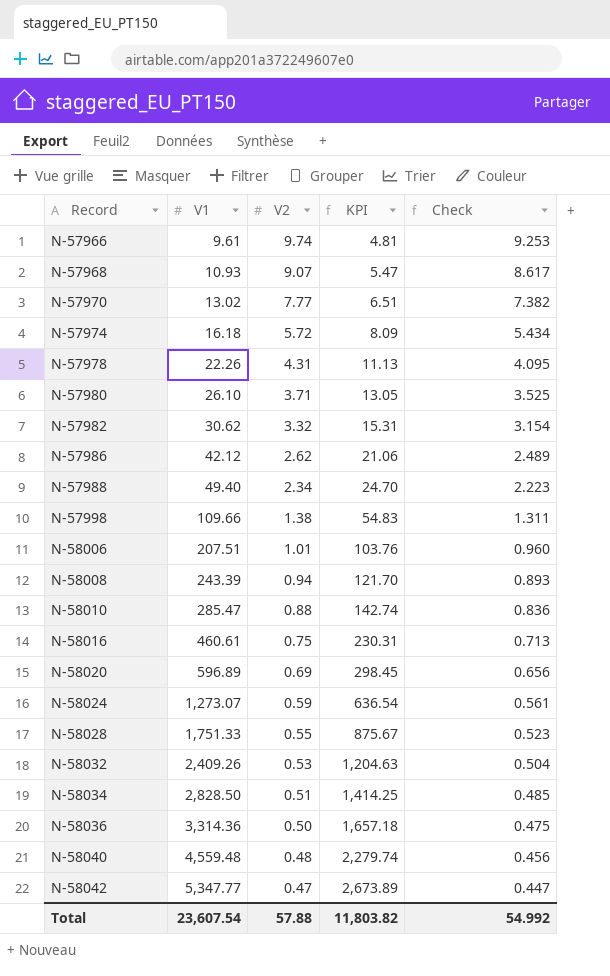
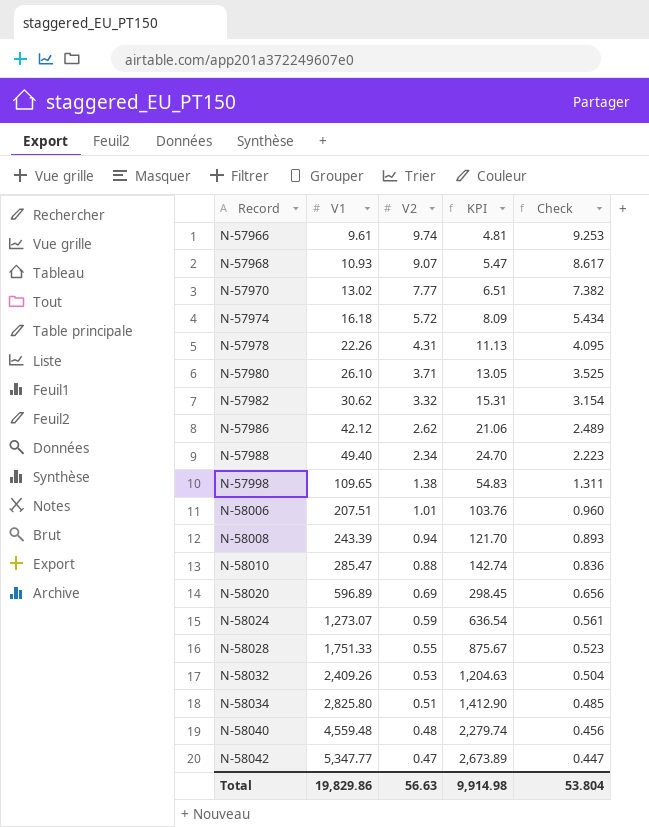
row N-58016: 460.61 | 0.75 | 230.31 | 0.713 -> none
row N-58036: 3,314.36 | 0.50 | 1,657.18 | 0.475 -> none
N-57998 | V1: 109.66 -> 109.65
N-58034 | V1: 2,828.50 -> 2,825.80
N-58034 | KPI: 1,414.25 -> 1,412.90
Total | V1: 23,607.54 -> 19,829.86
Total | V2: 57.88 -> 56.63
Total | KPI: 11,803.82 -> 9,914.98
Total | Check: 54.992 -> 53.804

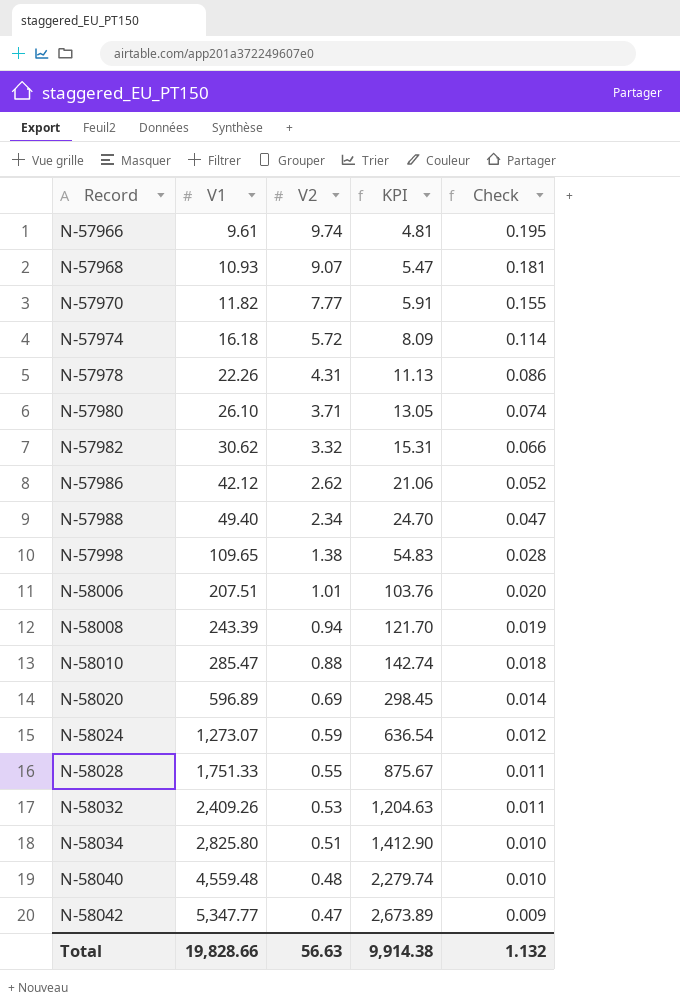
column Check | formula: [V2] * 0.95 -> [V2] * 0.02
N-57970 | V1: 13.02 -> 11.82
N-57970 | KPI: 6.51 -> 5.91
Total | V1: 19,829.86 -> 19,828.66
Total | KPI: 9,914.98 -> 9,914.38
Total | Check: 53.804 -> 1.132

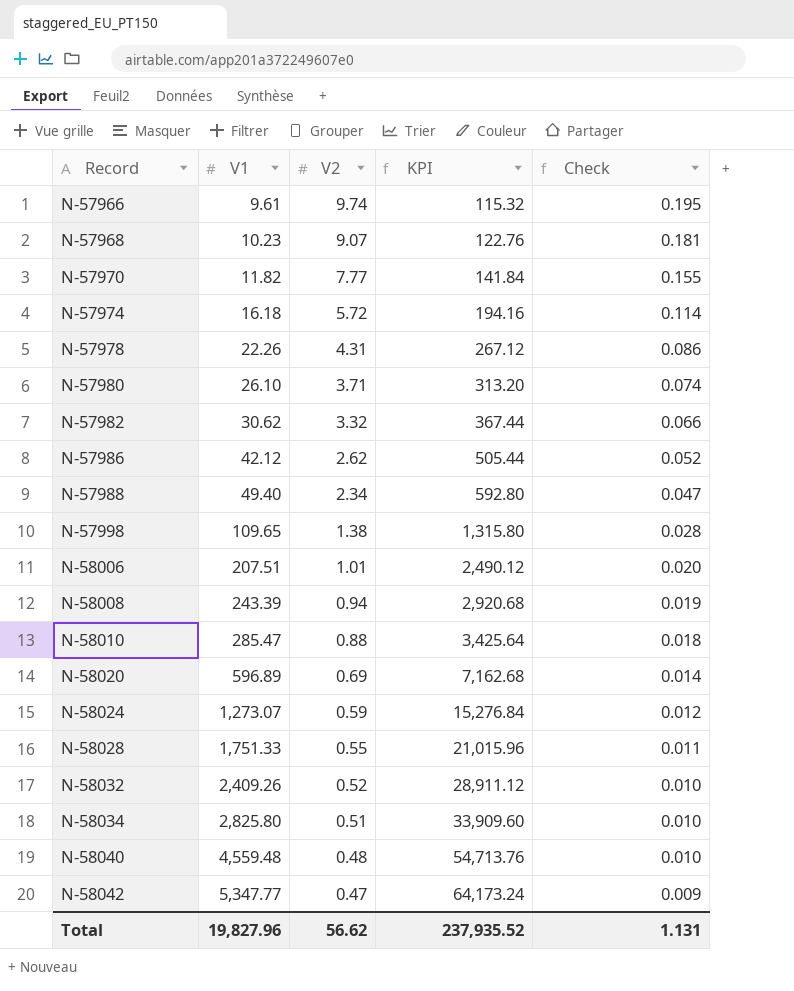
column KPI | formula: [V1] * 0.5 -> [V1] * 12
N-57968 | V1: 10.93 -> 10.23
N-58032 | V2: 0.53 -> 0.52
N-58032 | Check: 0.011 -> 0.010
Total | V1: 19,828.66 -> 19,827.96
Total | V2: 56.63 -> 56.62
Total | KPI: 9,914.38 -> 237,935.52
Total | Check: 1.132 -> 1.131

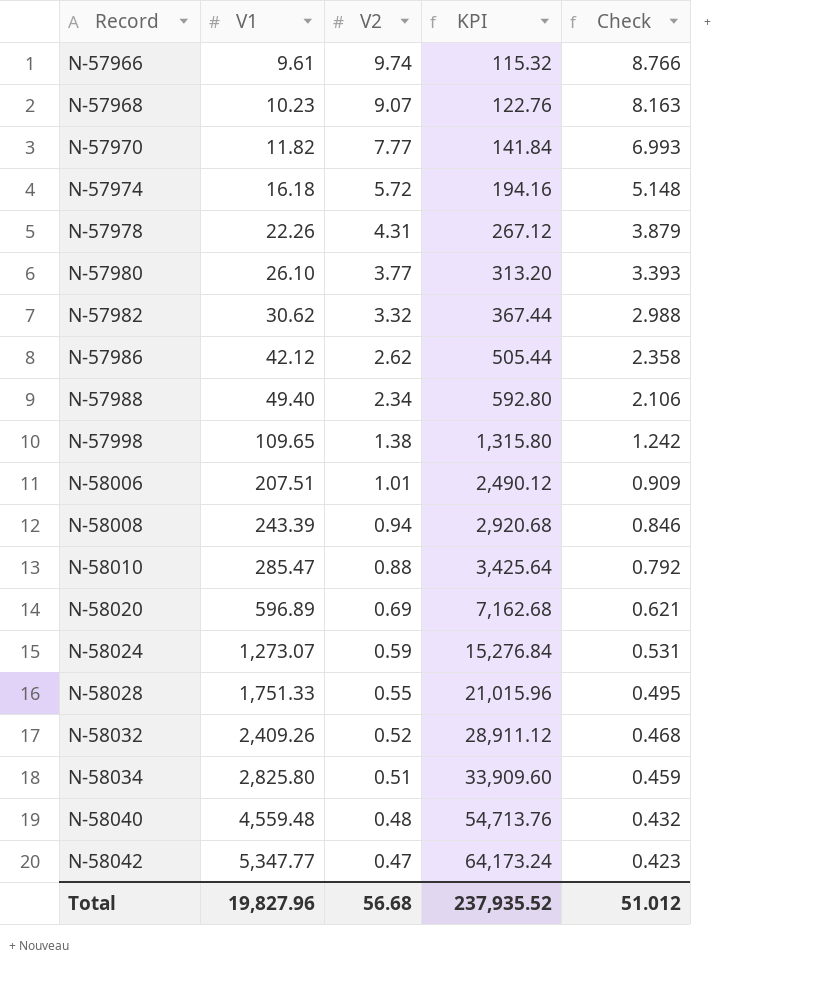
column Check | formula: [V2] * 0.02 -> [V2] * 0.9
N-57980 | V2: 3.71 -> 3.77
Total | V2: 56.62 -> 56.68
Total | Check: 1.131 -> 51.012

